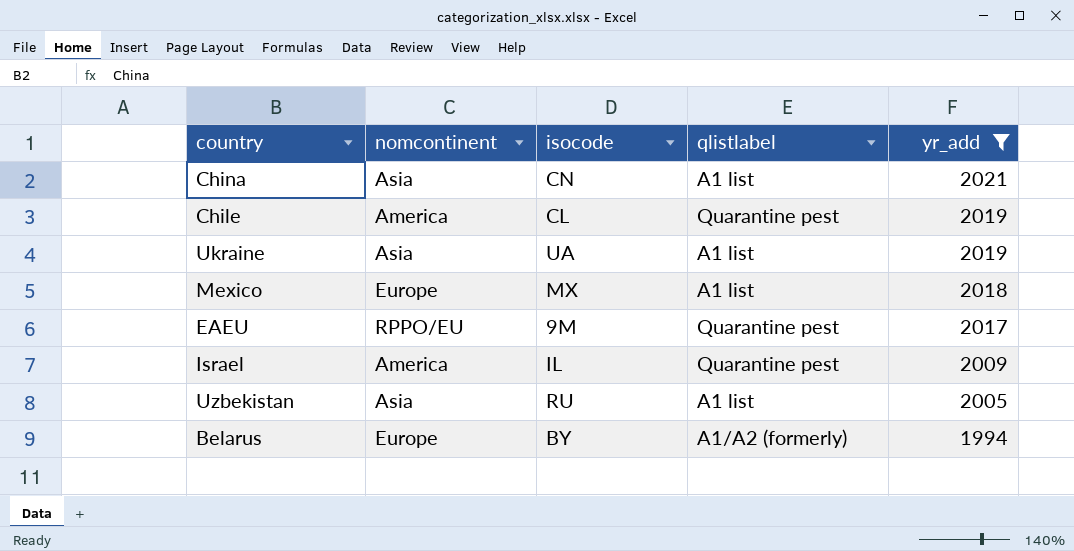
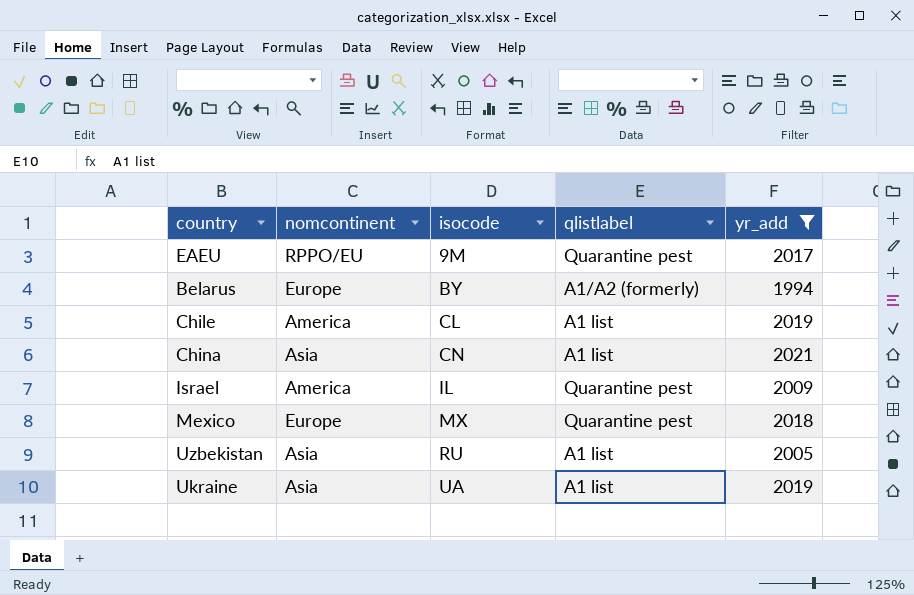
row order: yr_add descending -> isocode ascending
Chile | qlistlabel: Quarantine pest -> A1 list
Mexico | qlistlabel: A1 list -> Quarantine pest

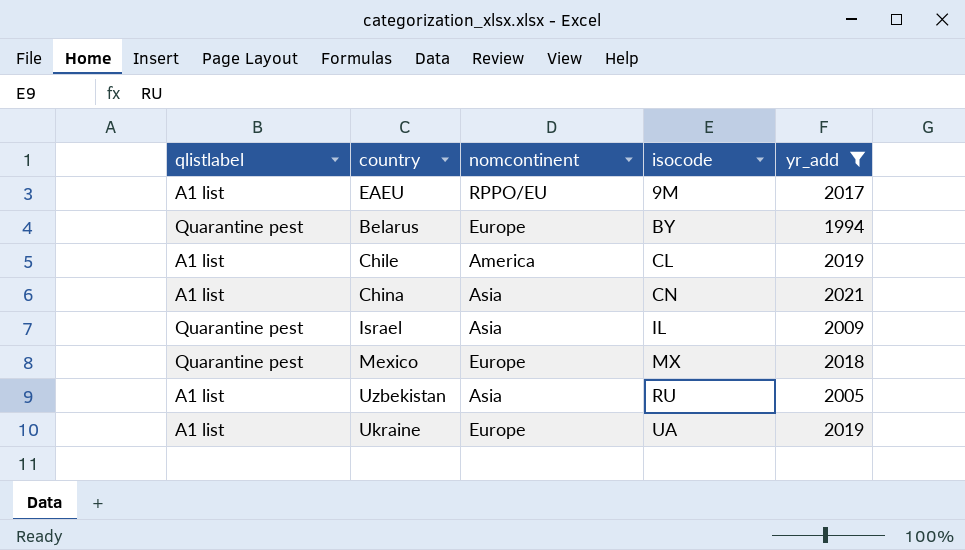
column qlistlabel | position: 4 -> 1
EAEU | qlistlabel: Quarantine pest -> A1 list
Belarus | qlistlabel: A1/A2 (formerly) -> Quarantine pest
Israel | nomcontinent: America -> Asia
Ukraine | nomcontinent: Asia -> Europe

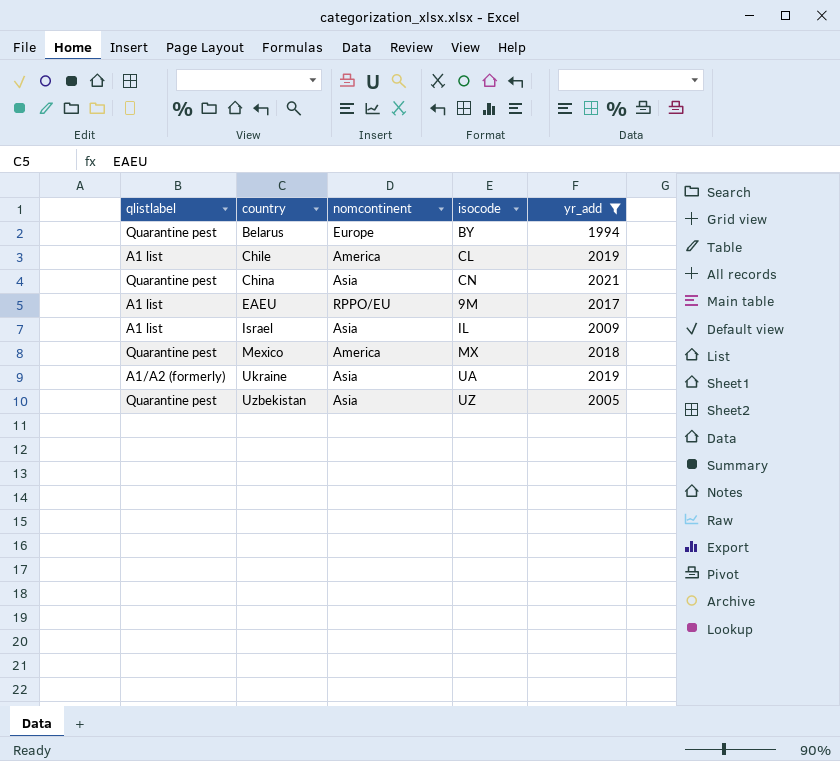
row order: isocode ascending -> country ascending
China | qlistlabel: A1 list -> Quarantine pest
Israel | qlistlabel: Quarantine pest -> A1 list
Mexico | nomcontinent: Europe -> America
Ukraine | qlistlabel: A1 list -> A1/A2 (formerly)
Ukraine | nomcontinent: Europe -> Asia
Uzbekistan | qlistlabel: A1 list -> Quarantine pest
Uzbekistan | isocode: RU -> UZ

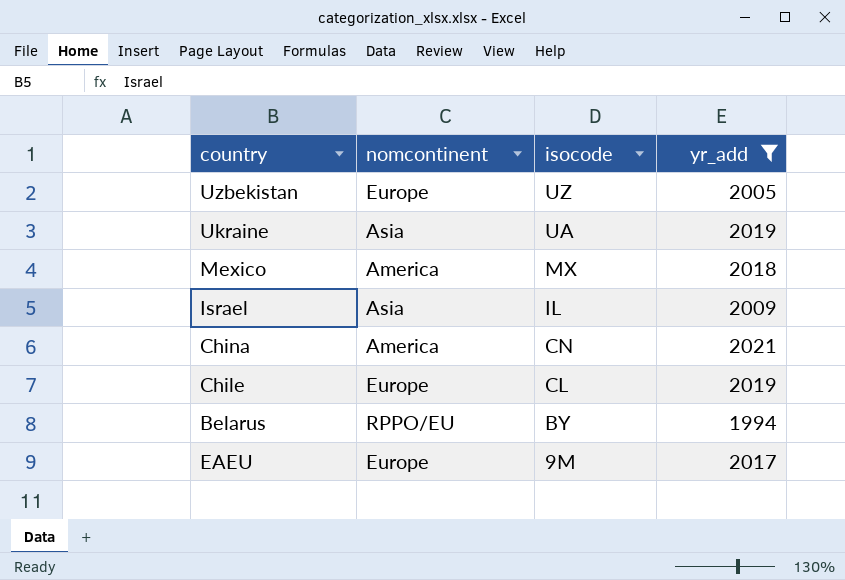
row order: country ascending -> isocode descending
column qlistlabel | position: 1 -> none
Uzbekistan | nomcontinent: Asia -> Europe
China | nomcontinent: Asia -> America
Chile | nomcontinent: America -> Europe
Belarus | nomcontinent: Europe -> RPPO/EU
EAEU | nomcontinent: RPPO/EU -> Europe

